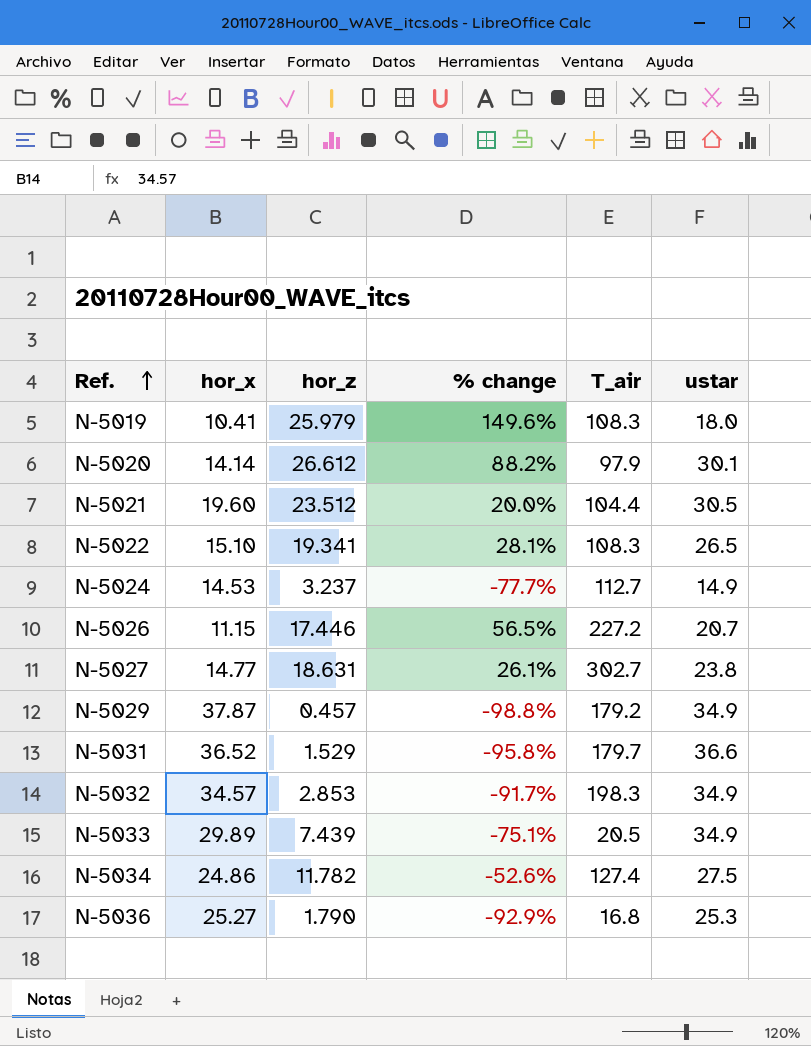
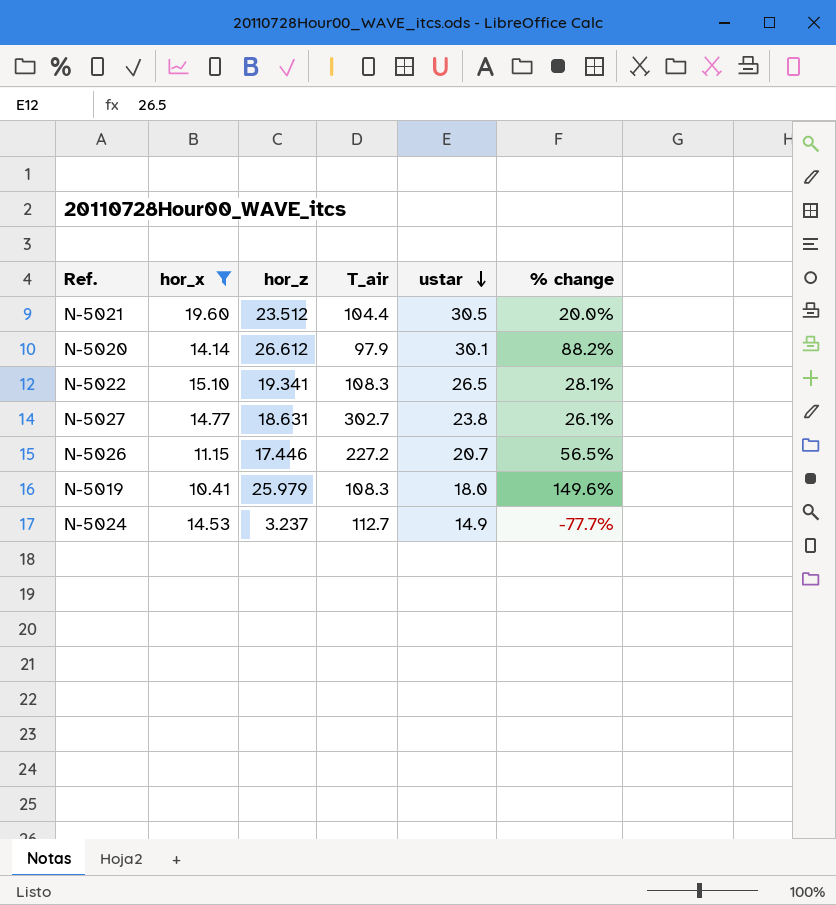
filter: none -> hor_x <= 19.60
row order: Ref. ascending -> ustar descending
column % change | position: 4 -> 6

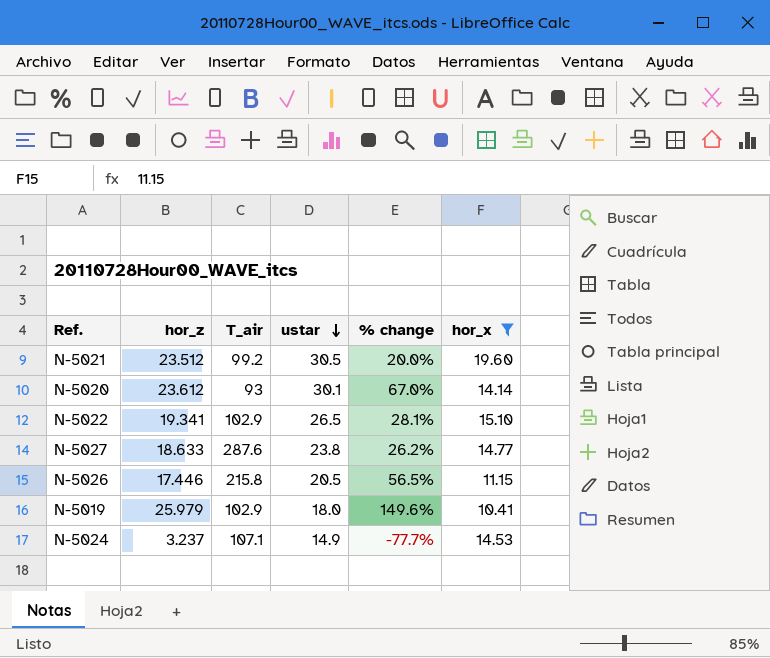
column hor_x | position: 2 -> 6
N-5021 | T_air: 104.4 -> 99.2
N-5020 | hor_z: 26.612 -> 23.612
N-5020 | T_air: 97.9 -> 93
N-5020 | % change: 88.2% -> 67.0%
N-5022 | T_air: 108.3 -> 102.9
N-5027 | hor_z: 18.631 -> 18.633
N-5027 | T_air: 302.7 -> 287.6
N-5027 | % change: 26.1% -> 26.2%
N-5026 | T_air: 227.2 -> 215.8
N-5026 | ustar: 20.7 -> 20.5
N-5019 | T_air: 108.3 -> 102.9
N-5024 | T_air: 112.7 -> 107.1

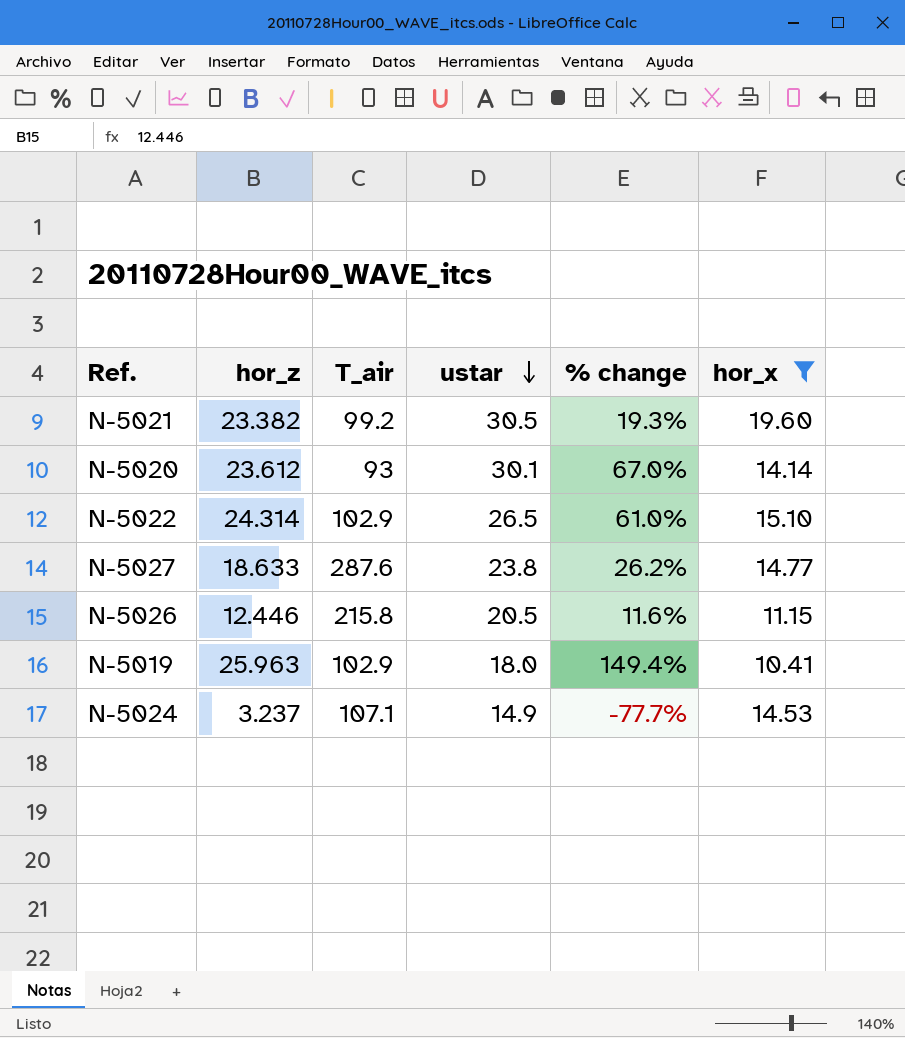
N-5021 | hor_z: 23.512 -> 23.382
N-5021 | % change: 20.0% -> 19.3%
N-5022 | hor_z: 19.341 -> 24.314
N-5022 | % change: 28.1% -> 61.0%
N-5026 | hor_z: 17.446 -> 12.446
N-5026 | % change: 56.5% -> 11.6%
N-5019 | hor_z: 25.979 -> 25.963
N-5019 | % change: 149.6% -> 149.4%

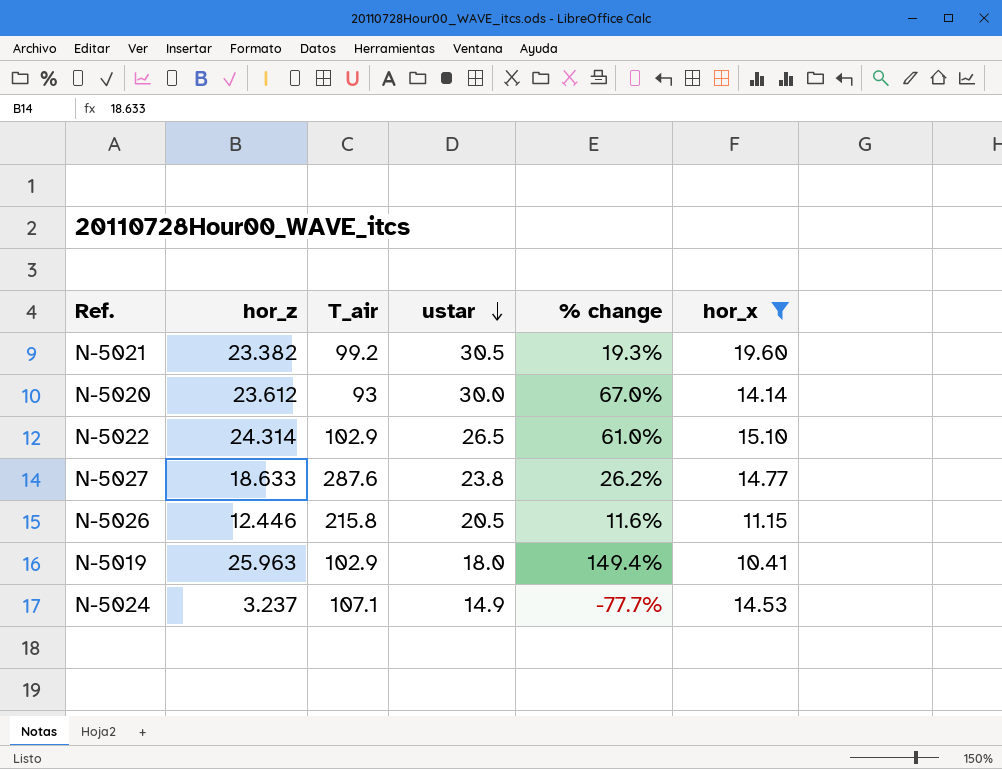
N-5020 | ustar: 30.1 -> 30.0

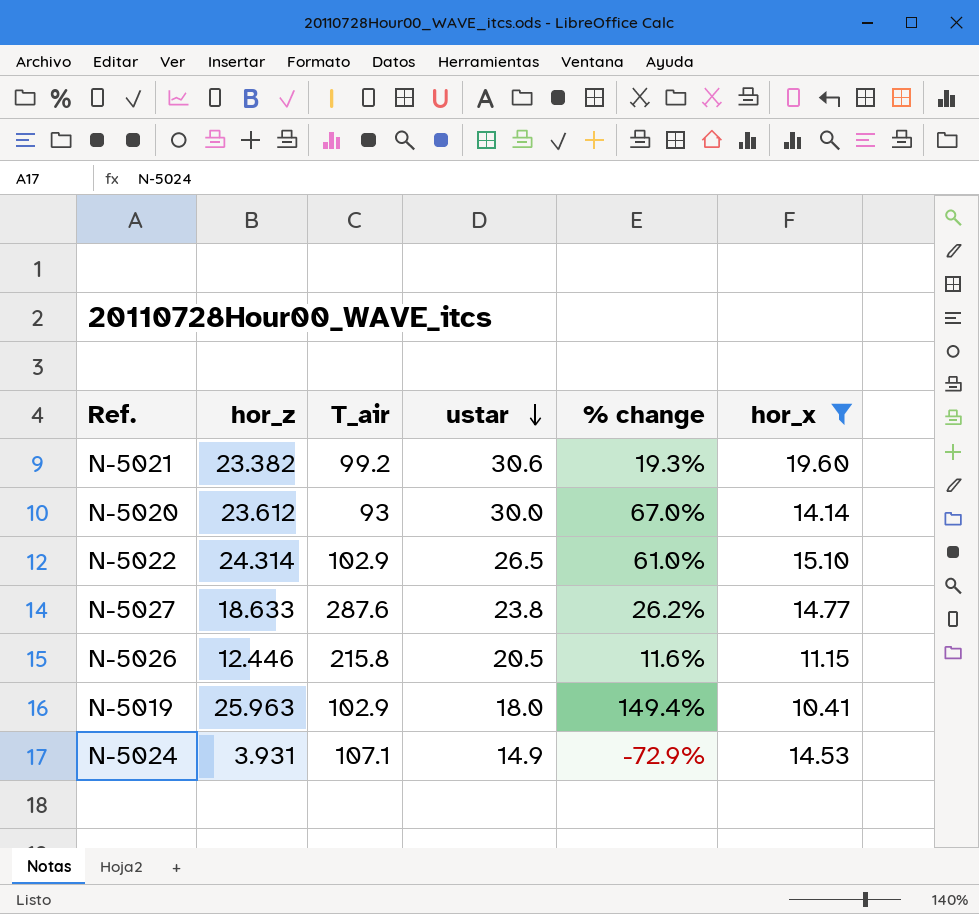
N-5021 | ustar: 30.5 -> 30.6
N-5024 | hor_z: 3.237 -> 3.931
N-5024 | % change: -77.7% -> -72.9%

